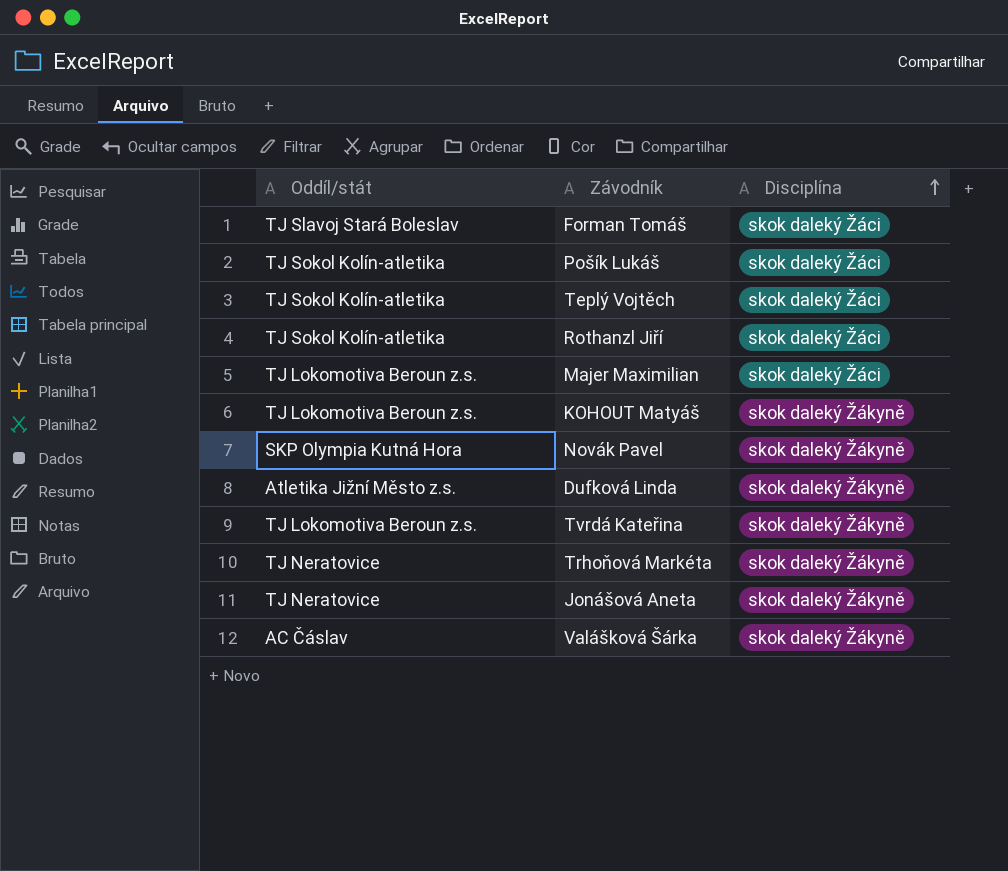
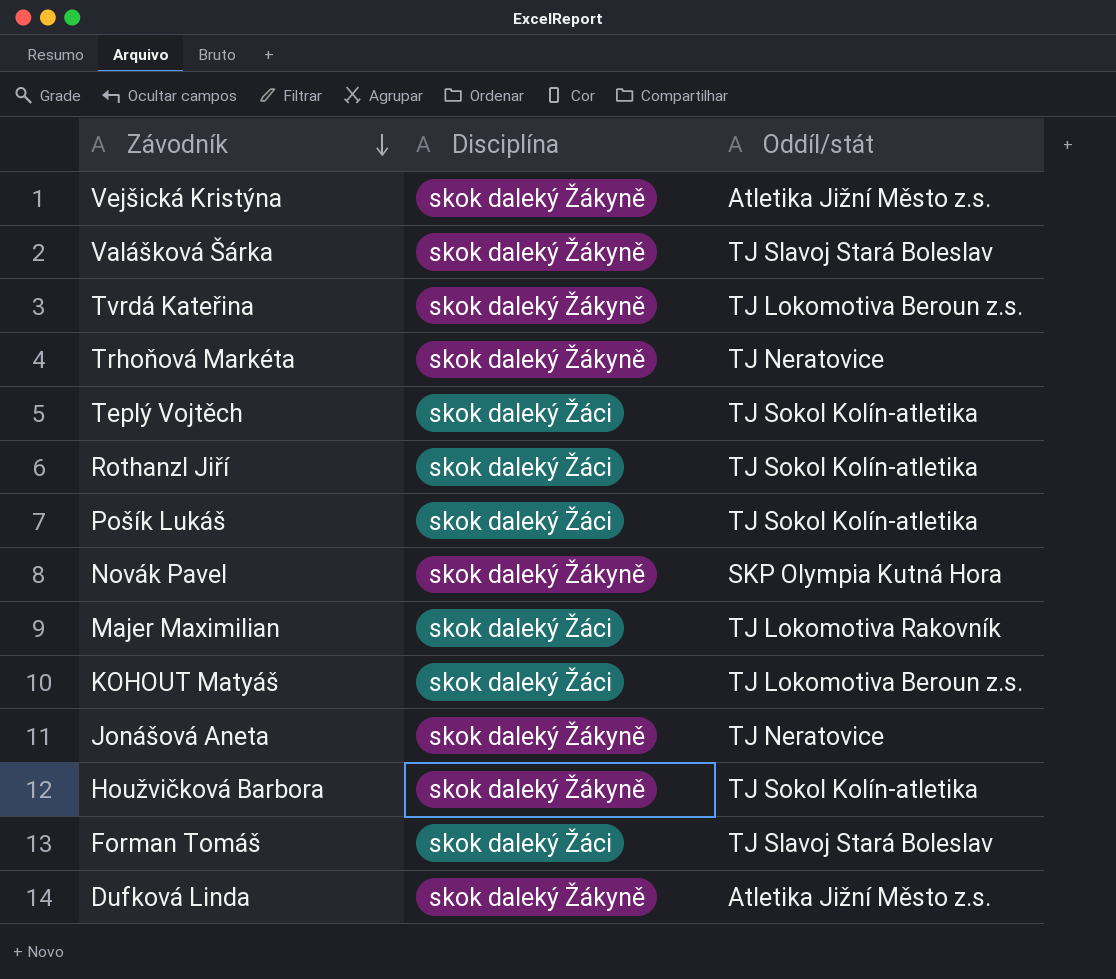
row order: Disciplína ascending -> Závodník descending
column Oddíl/stát | position: 1 -> 3
row Vejšická Kristýna: none -> skok daleký Žákyně | Atletika Jižní Město z.s.
Valášková Šárka | Oddíl/stát: AC Čáslav -> TJ Slavoj Stará Boleslav
Majer Maximilian | Oddíl/stát: TJ Lokomotiva Beroun z.s. -> TJ Lokomotiva Rakovník
KOHOUT Matyáš | Disciplína: skok daleký Žákyně -> skok daleký Žáci
row Houžvičková Barbora: none -> skok daleký Žákyně | TJ Sokol Kolín-atletika

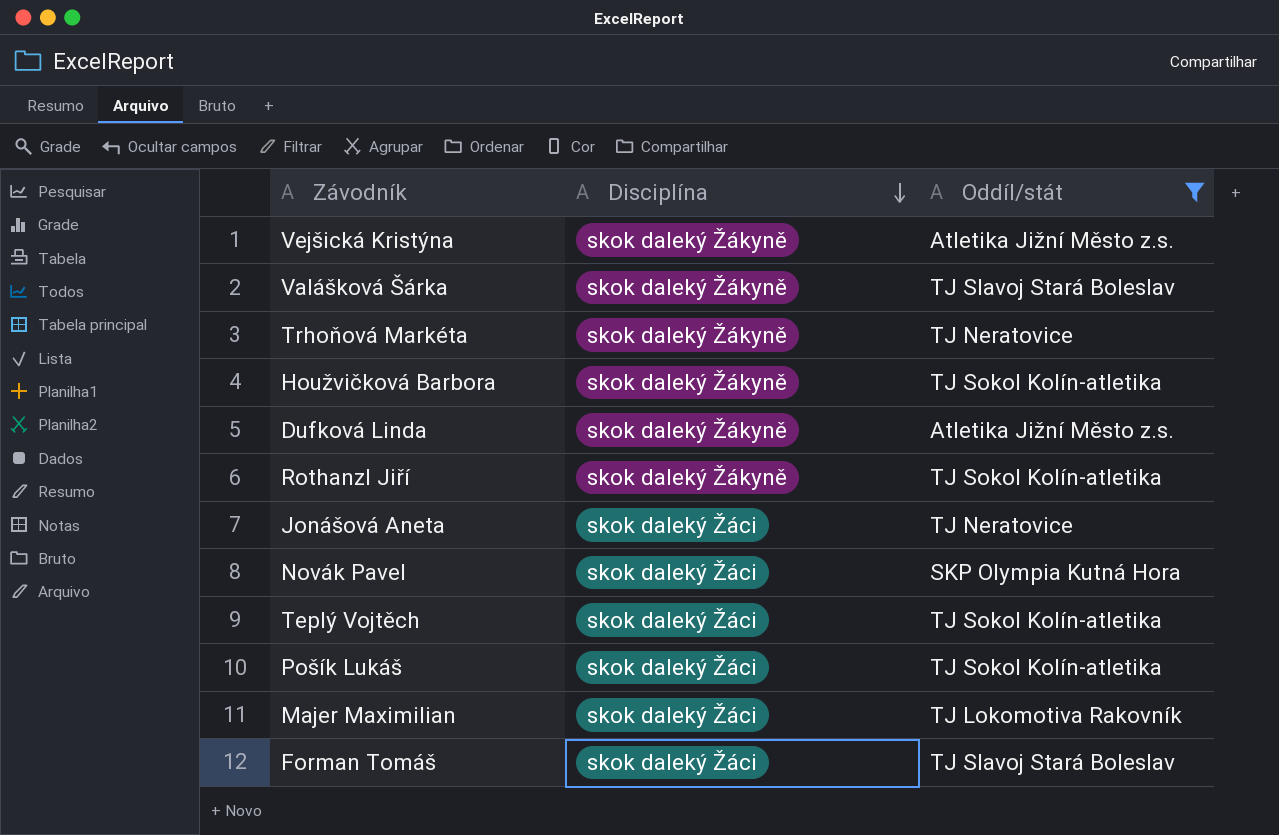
filter: none -> Oddíl/stát != TJ Lokomotiva Beroun z.s.
row order: Závodník descending -> Disciplína descending
Rothanzl Jiří | Disciplína: skok daleký Žáci -> skok daleký Žákyně
Jonášová Aneta | Disciplína: skok daleký Žákyně -> skok daleký Žáci
Novák Pavel | Disciplína: skok daleký Žákyně -> skok daleký Žáci

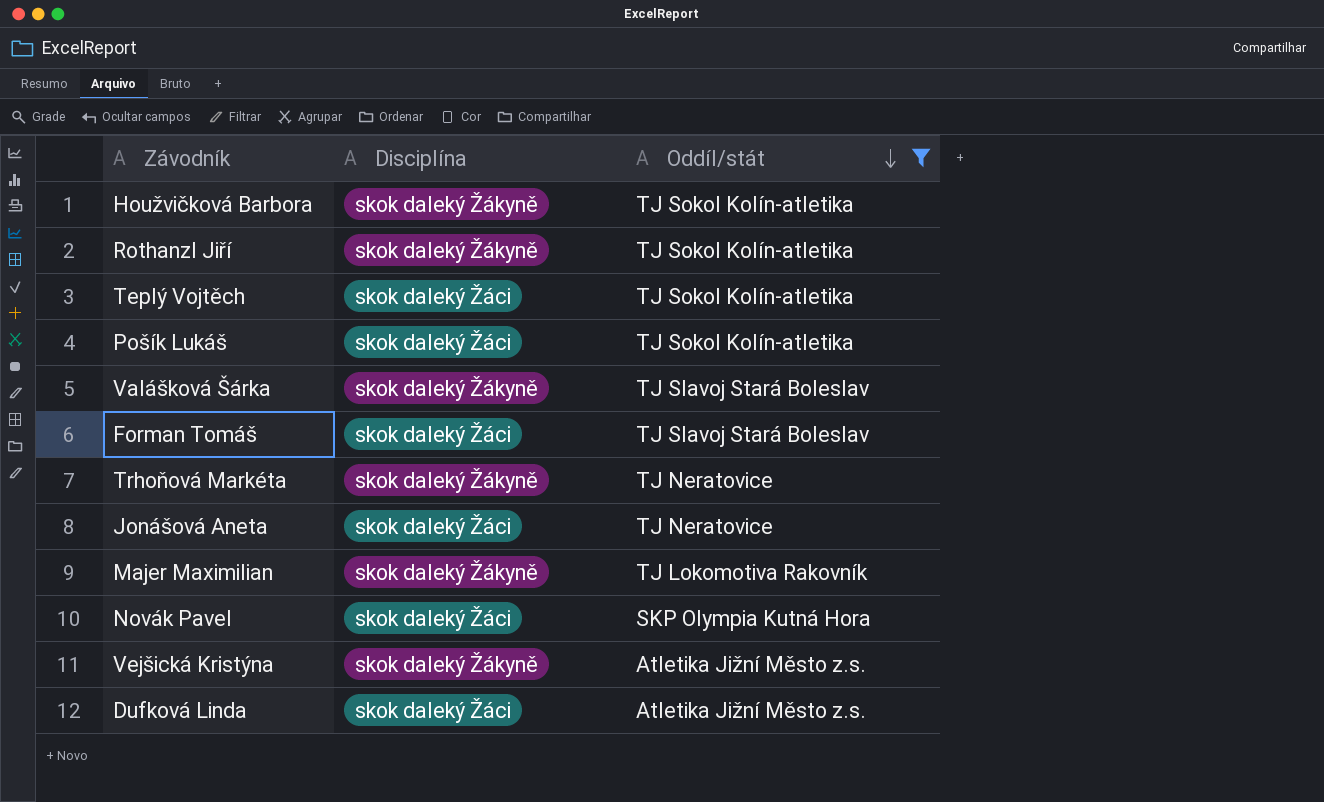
row order: Disciplína descending -> Oddíl/stát descending
Majer Maximilian | Disciplína: skok daleký Žáci -> skok daleký Žákyně
Dufková Linda | Disciplína: skok daleký Žákyně -> skok daleký Žáci

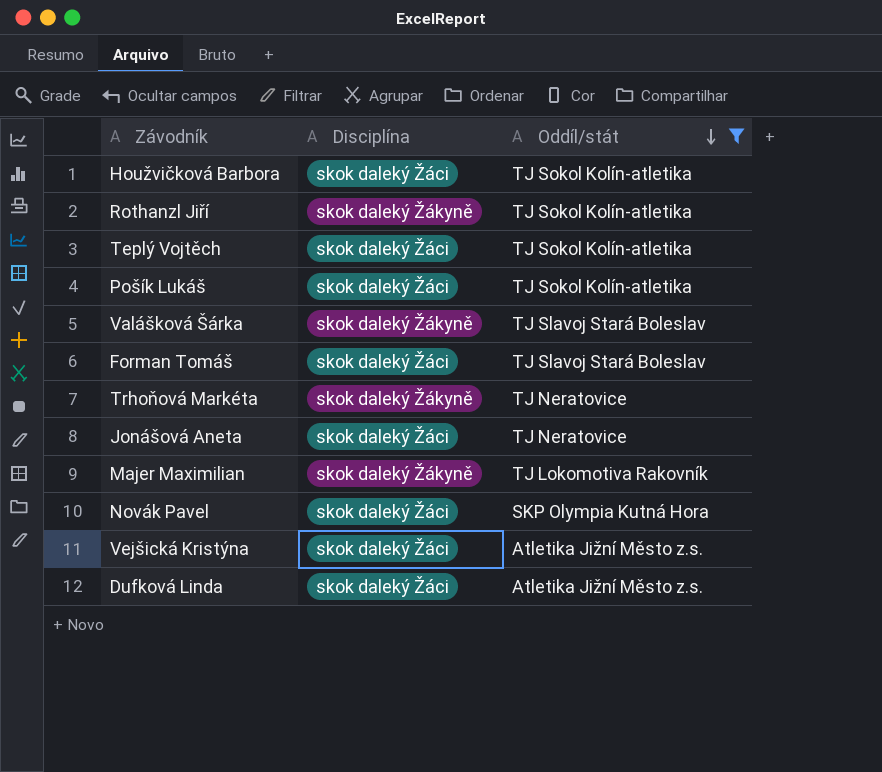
Houžvičková Barbora | Disciplína: skok daleký Žákyně -> skok daleký Žáci
Vejšická Kristýna | Disciplína: skok daleký Žákyně -> skok daleký Žáci

